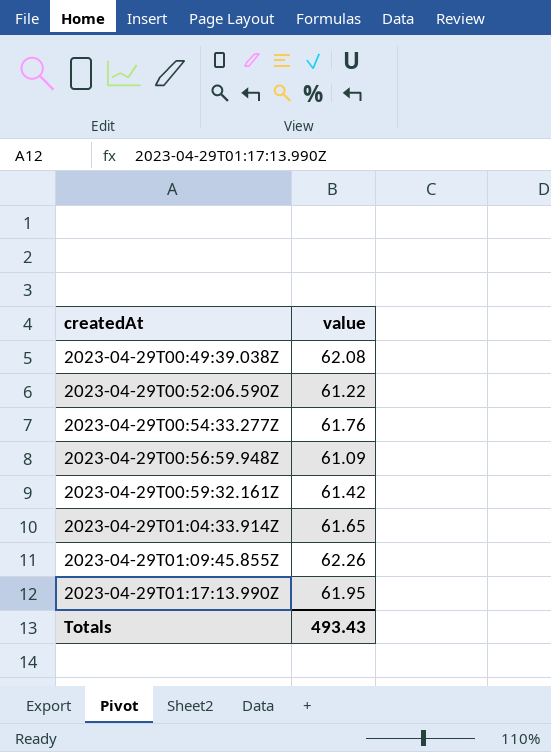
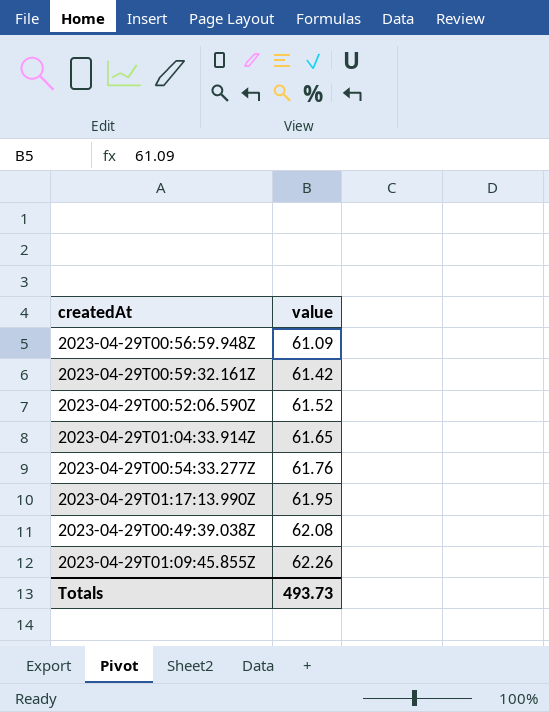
row order: createdAt ascending -> value ascending
2023-04-29T00:52:06.590Z | value: 61.22 -> 61.52
Totals | value: 493.43 -> 493.73

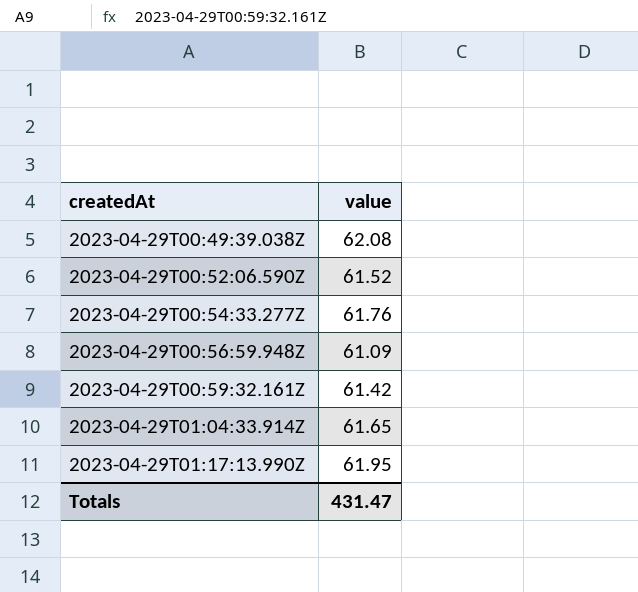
row order: value ascending -> createdAt ascending
row 2023-04-29T01:09:45.855Z: 62.26 -> none
Totals | value: 493.73 -> 431.47

